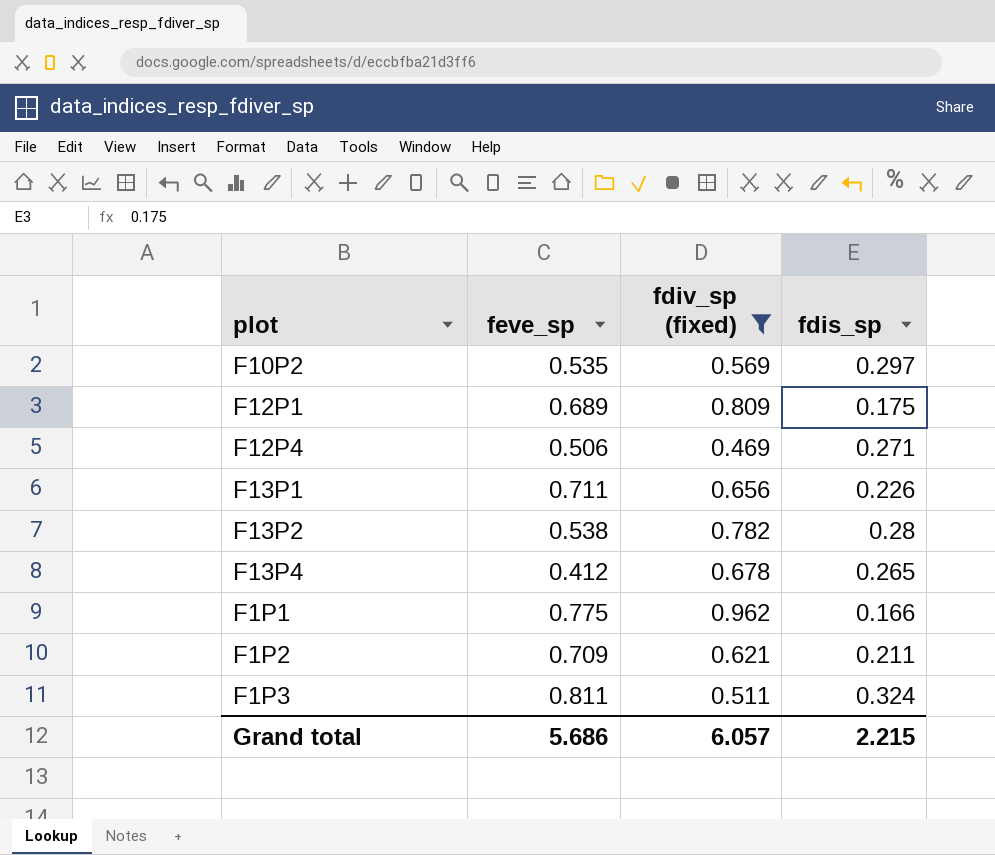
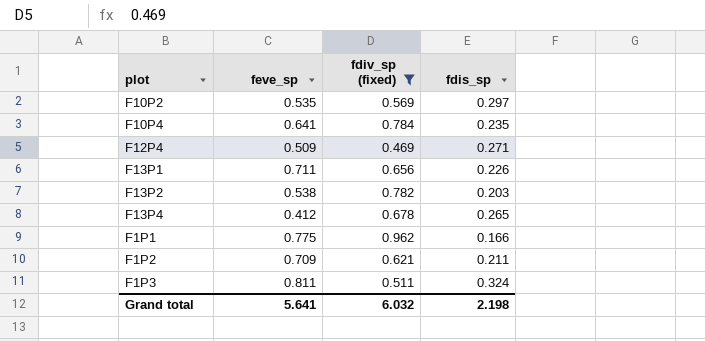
row F12P1: 0.689 | 0.809 | 0.175 -> none
row F10P4: none -> 0.641 | 0.784 | 0.235
F12P4 | feve_sp: 0.506 -> 0.509
F13P2 | fdis_sp: 0.28 -> 0.203
Grand total | feve_sp: 5.686 -> 5.641
Grand total | fdiv_sp (fixed): 6.057 -> 6.032
Grand total | fdis_sp: 2.215 -> 2.198

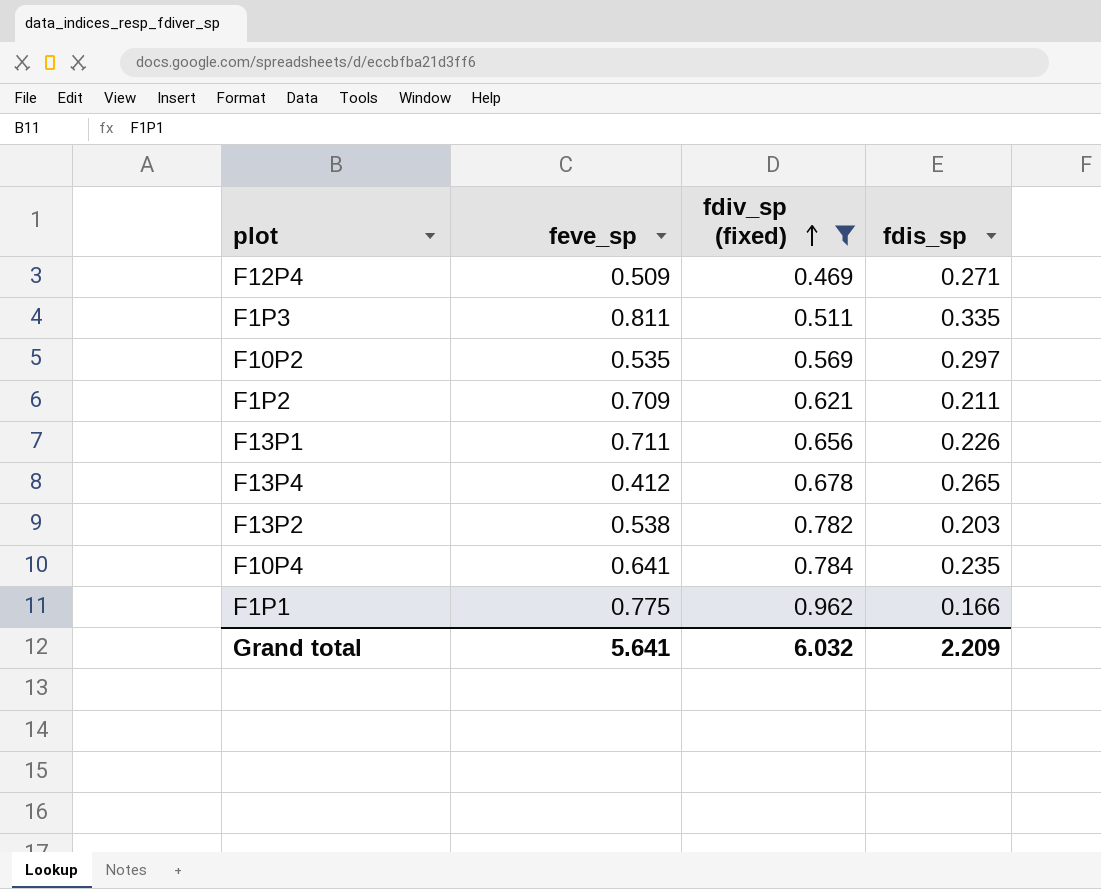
row order: none -> fdiv_sp (fixed) ascending
F1P3 | fdis_sp: 0.324 -> 0.335
Grand total | fdis_sp: 2.198 -> 2.209

